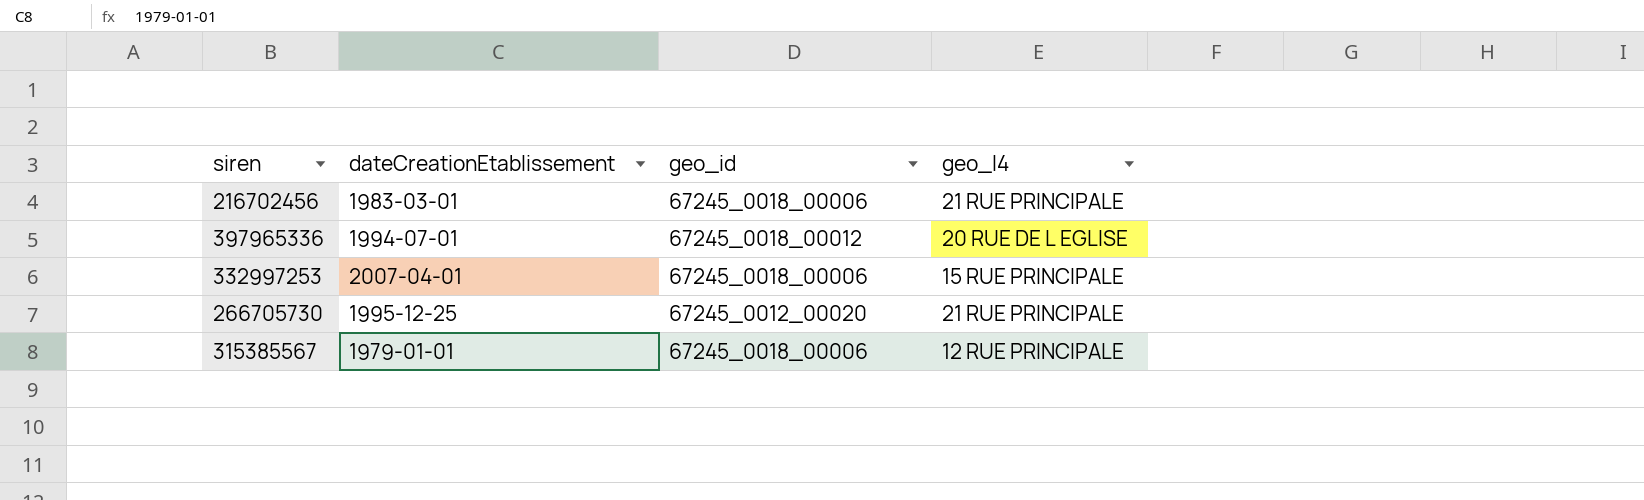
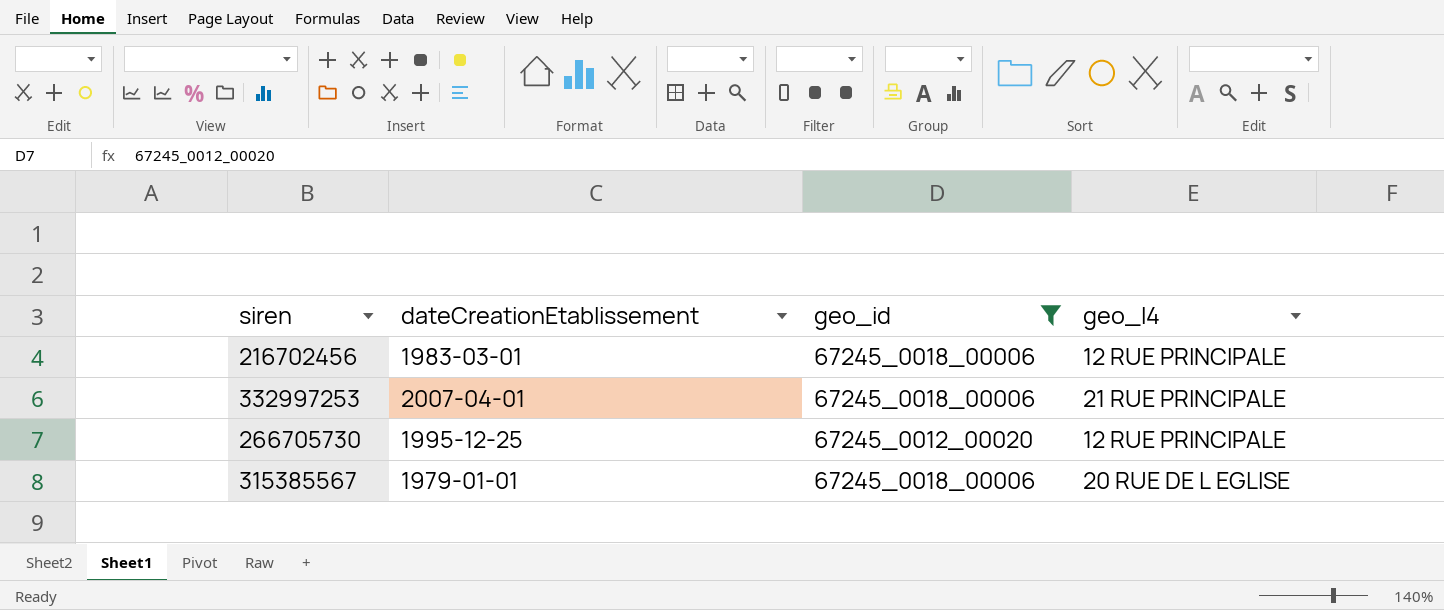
filter: none -> geo_id != 67245_0018_00012
216702456 | geo_l4: 21 RUE PRINCIPALE -> 12 RUE PRINCIPALE
332997253 | geo_l4: 15 RUE PRINCIPALE -> 21 RUE PRINCIPALE
266705730 | geo_l4: 21 RUE PRINCIPALE -> 12 RUE PRINCIPALE
315385567 | geo_l4: 12 RUE PRINCIPALE -> 20 RUE DE L EGLISE

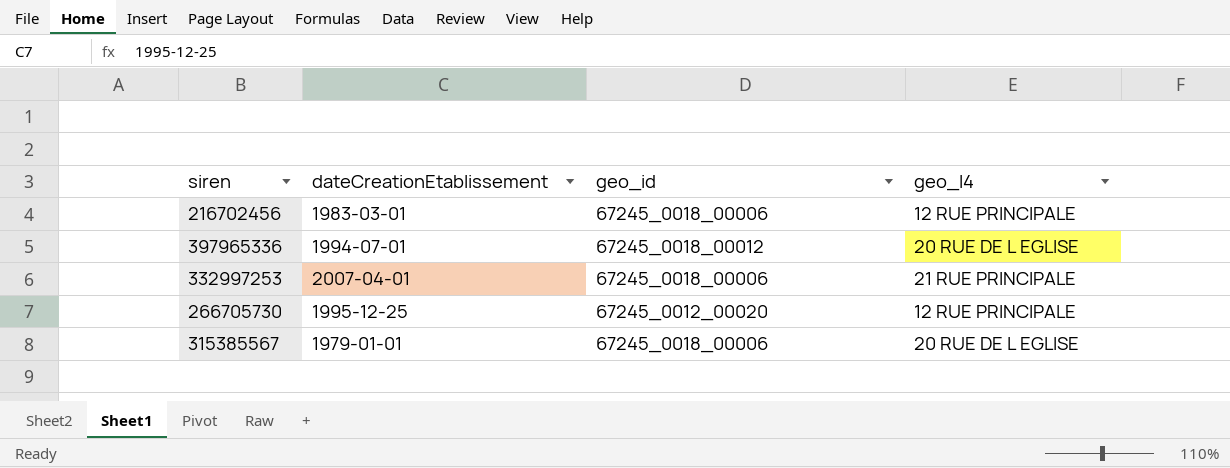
filter: geo_id != 67245_0018_00012 -> none

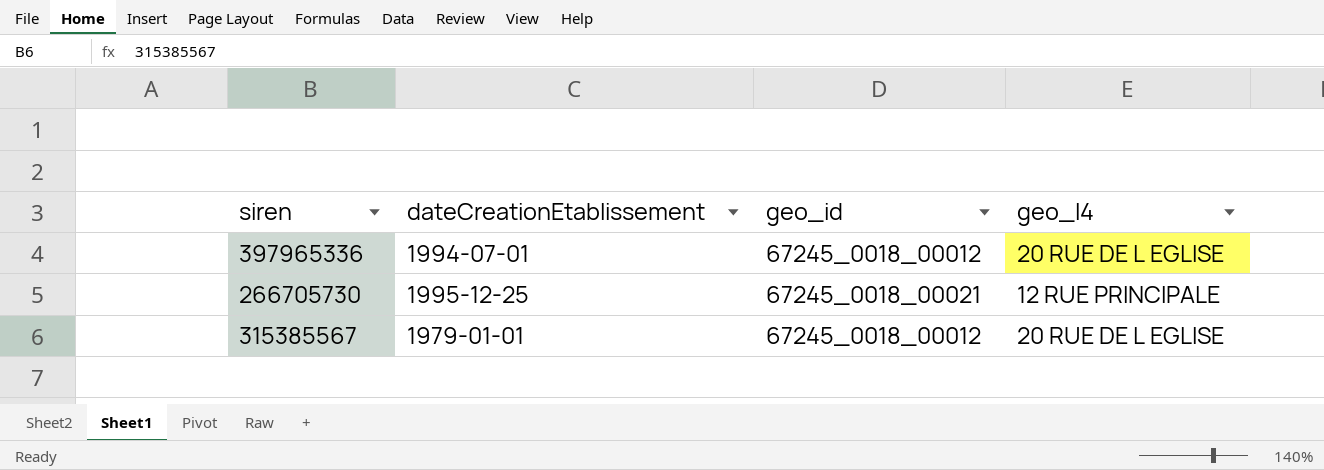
row 216702456: 1983-03-01 | 67245_0018_00006 | 12 RUE PRINCIPALE -> none
row 332997253: 2007-04-01 | 67245_0018_00006 | 21 RUE PRINCIPALE -> none
266705730 | geo_id: 67245_0012_00020 -> 67245_0018_00021
315385567 | geo_id: 67245_0018_00006 -> 67245_0018_00012

